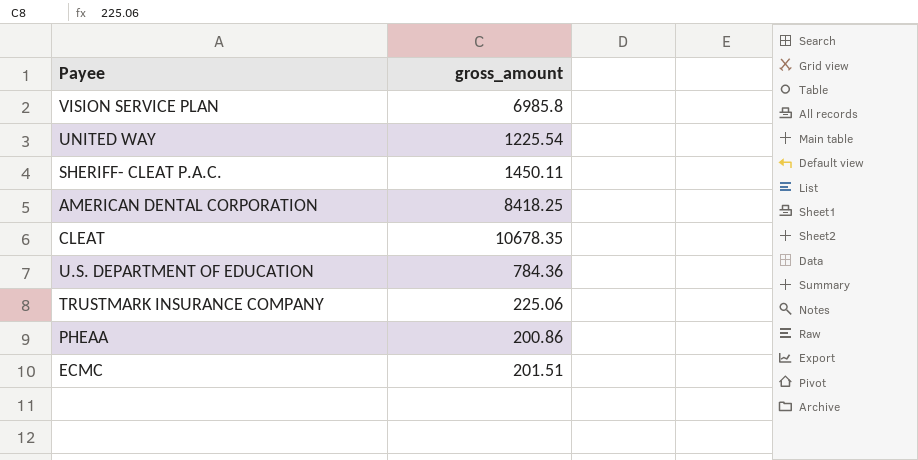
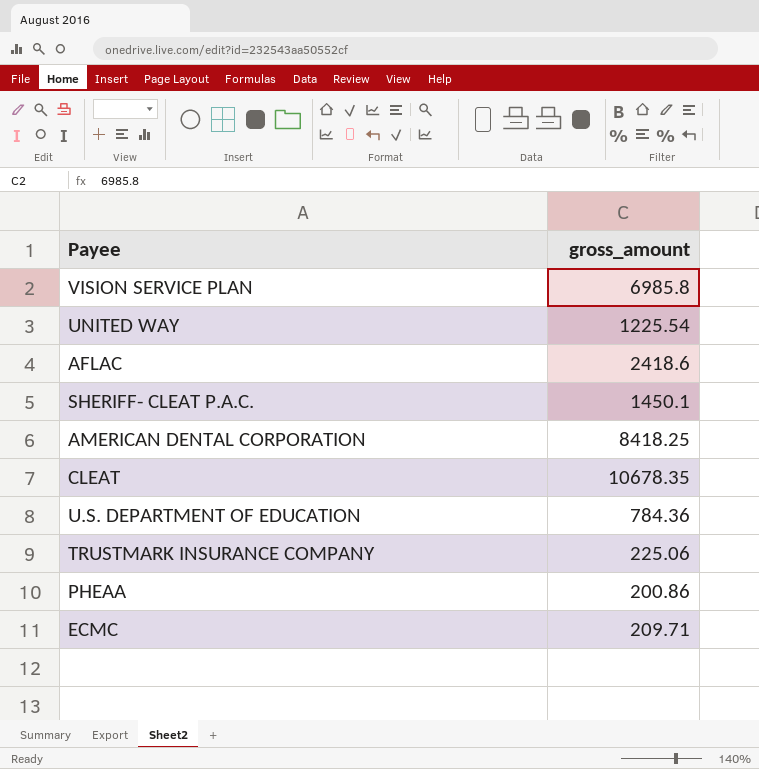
row AFLAC: none -> 2418.6
SHERIFF- CLEAT P.A.C. | gross_amount: 1450.11 -> 1450.1
ECMC | gross_amount: 201.51 -> 209.71

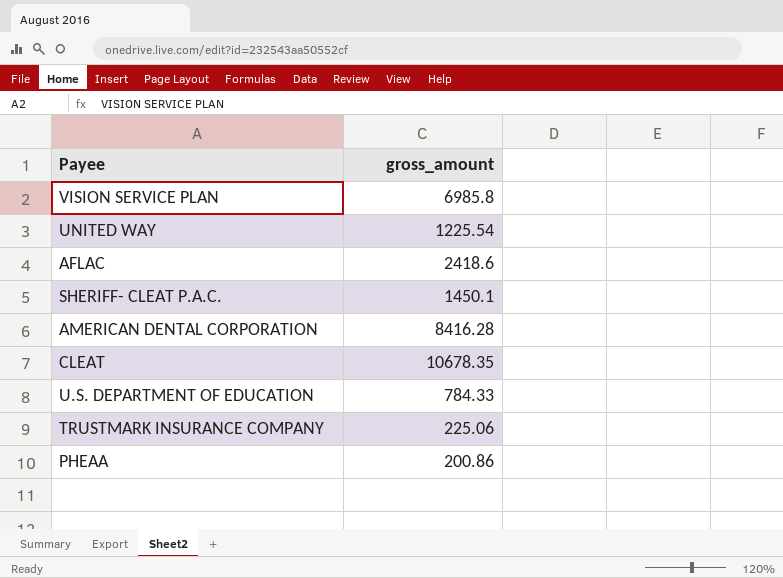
row ECMC: 209.71 -> none
AMERICAN DENTAL CORPORATION | gross_amount: 8418.25 -> 8416.28
U.S. DEPARTMENT OF EDUCATION | gross_amount: 784.36 -> 784.33

